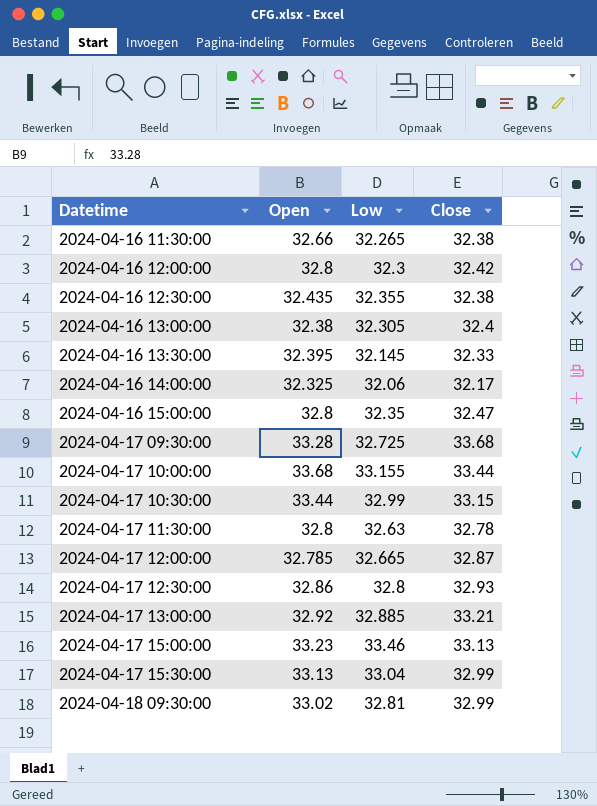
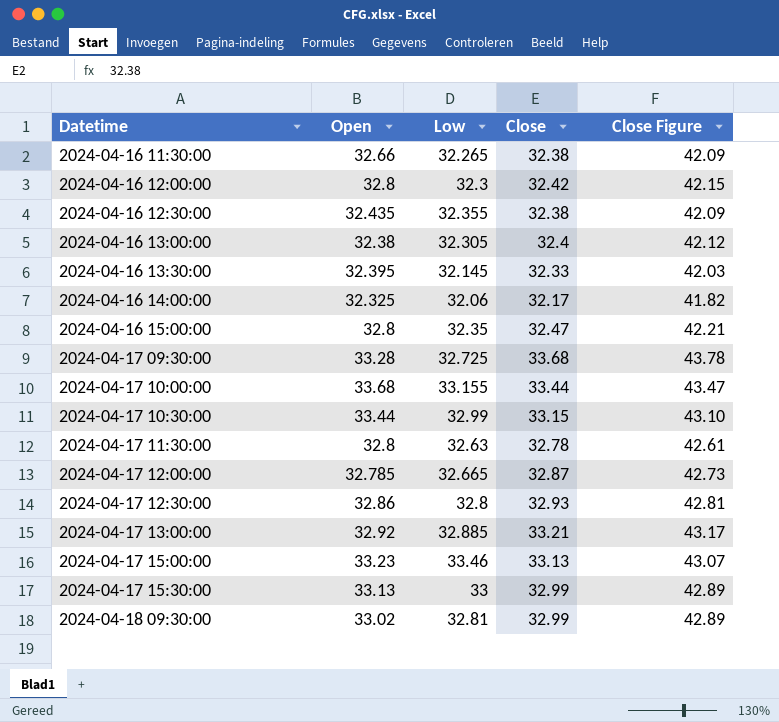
column Close Figure | formula: none -> [Close] * 1.3
2024-04-17 15:30:00 | Low: 33.04 -> 33

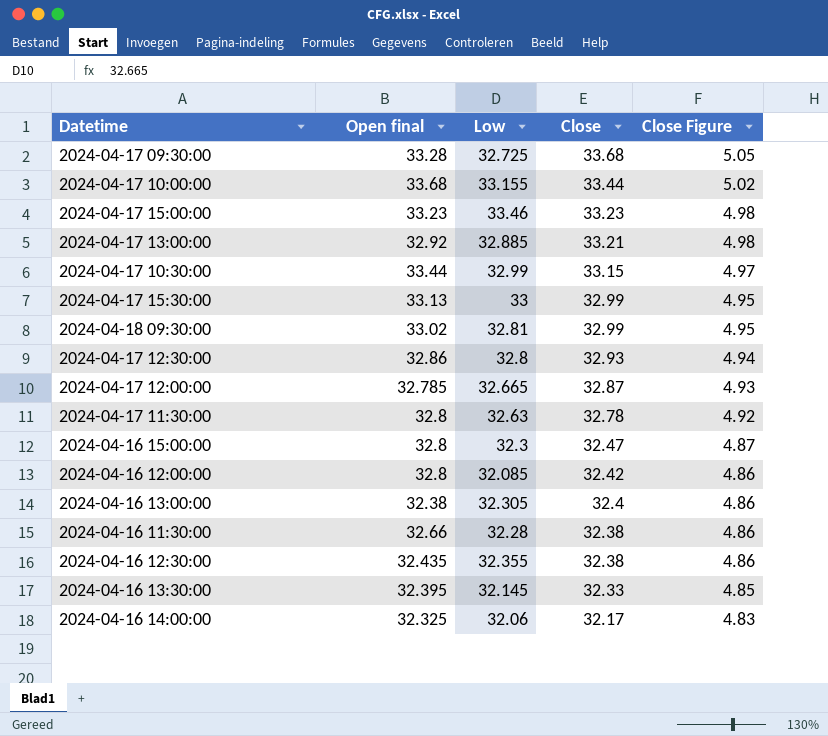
row order: Datetime ascending -> Close descending
column name: Open -> Open final
column Close Figure | formula: [Close] * 1.3 -> [Close] * 0.15
2024-04-17 15:00:00 | Close: 33.13 -> 33.23
2024-04-16 15:00:00 | Low: 32.35 -> 32.3
2024-04-16 12:00:00 | Low: 32.3 -> 32.085
2024-04-16 11:30:00 | Low: 32.265 -> 32.28

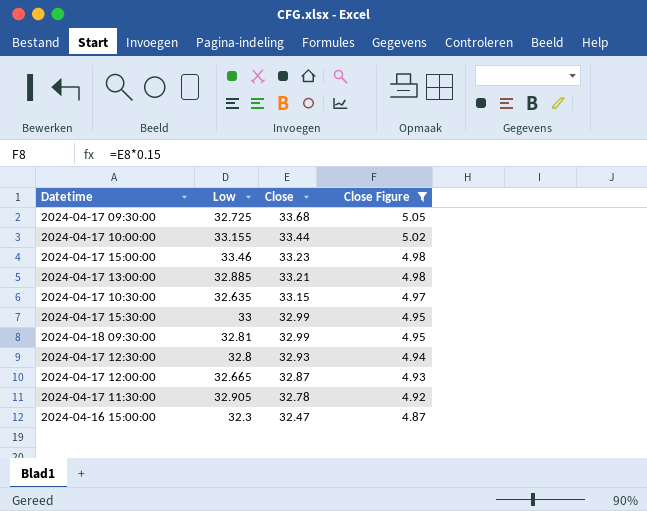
filter: none -> Close Figure >= 4.87
column Open final | position: 2 -> none
2024-04-17 10:30:00 | Low: 32.99 -> 32.635
2024-04-17 11:30:00 | Low: 32.63 -> 32.905

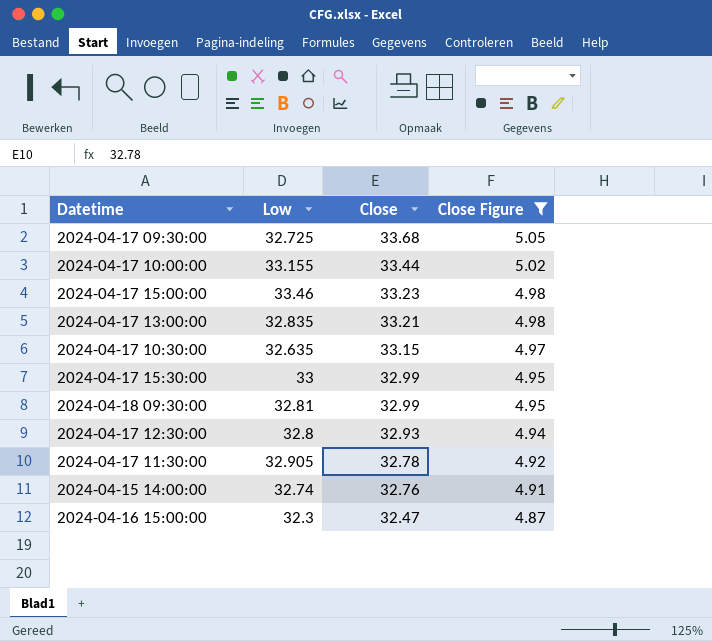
row 2024-04-17 12:00:00: 32.665 | 32.87 | 4.93 -> none
2024-04-17 13:00:00 | Low: 32.885 -> 32.835
row 2024-04-15 14:00:00: none -> 32.74 | 32.76 | 4.91

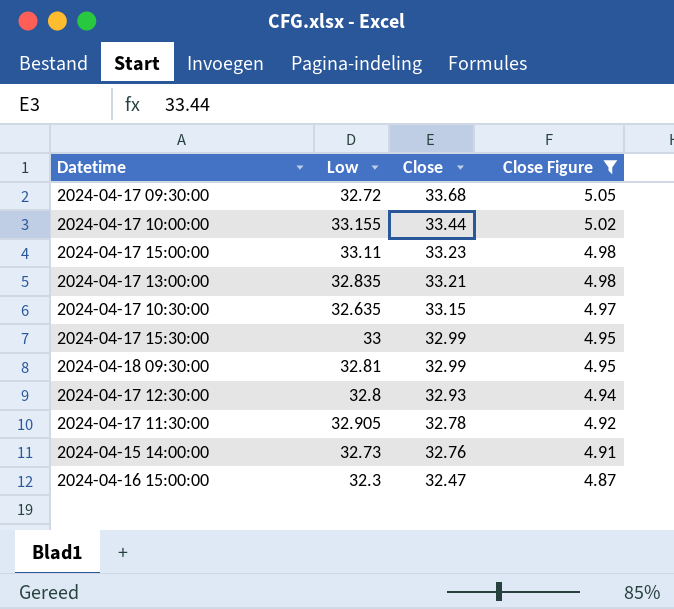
2024-04-17 09:30:00 | Low: 32.725 -> 32.72
2024-04-17 15:00:00 | Low: 33.46 -> 33.11
2024-04-15 14:00:00 | Low: 32.74 -> 32.73

